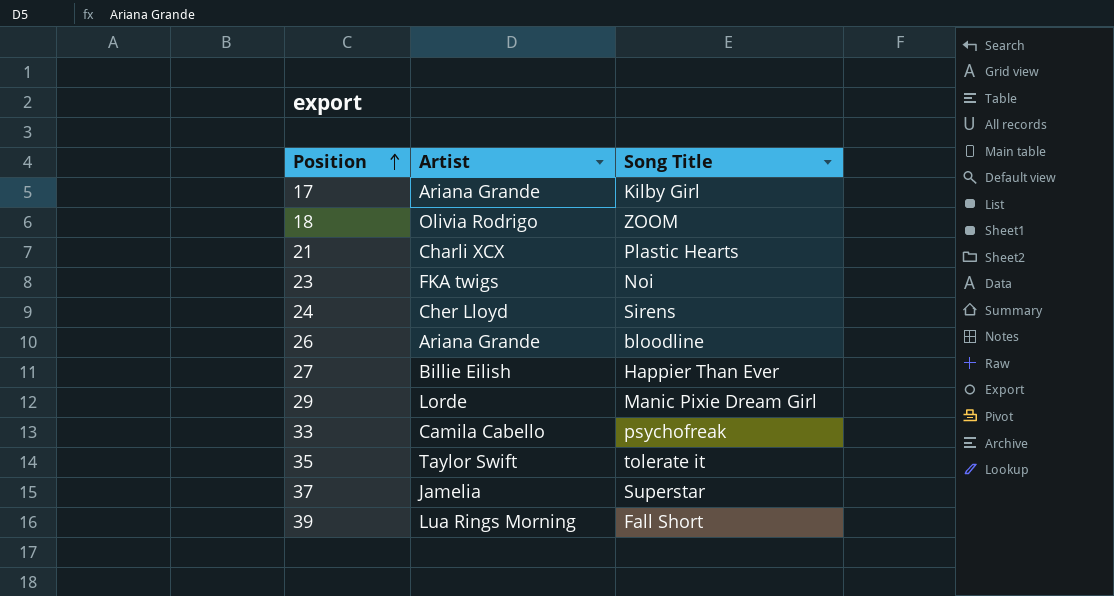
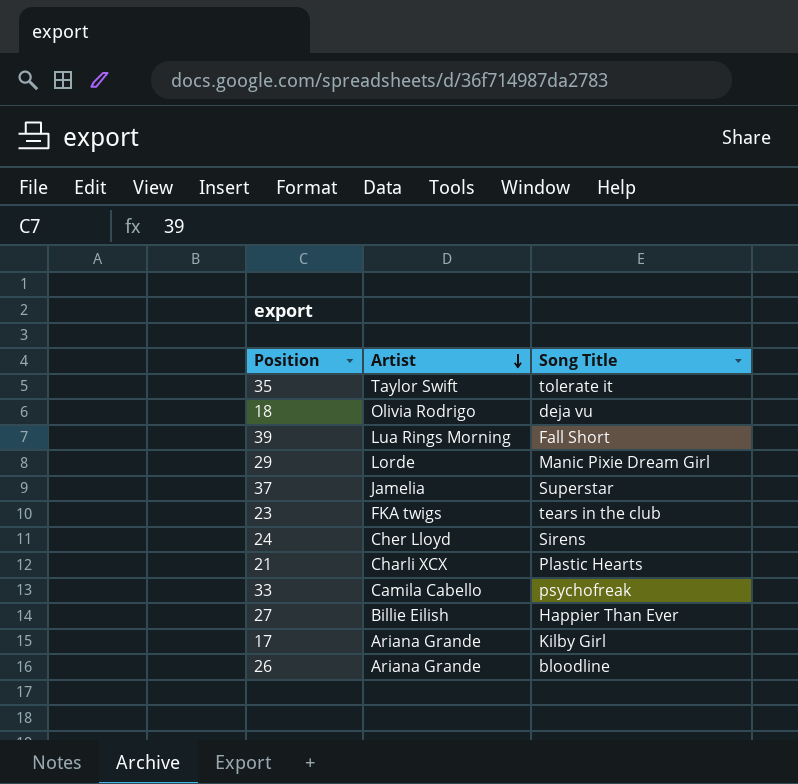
row order: Position ascending -> Artist descending
18 | Song Title: ZOOM -> deja vu
23 | Song Title: Noi -> tears in the club

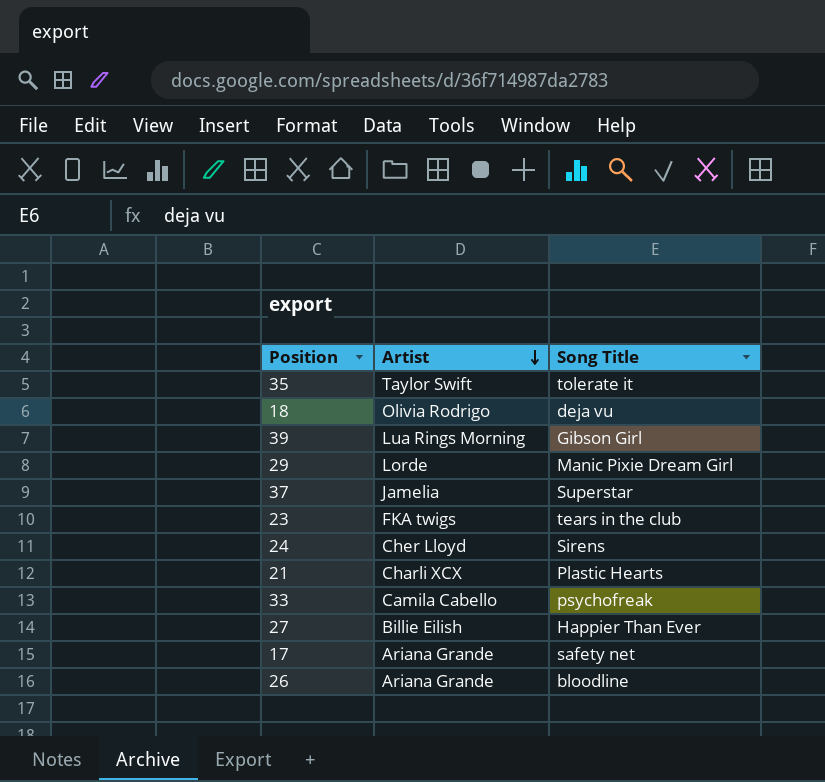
39 | Song Title: Fall Short -> Gibson Girl
17 | Song Title: Kilby Girl -> safety net

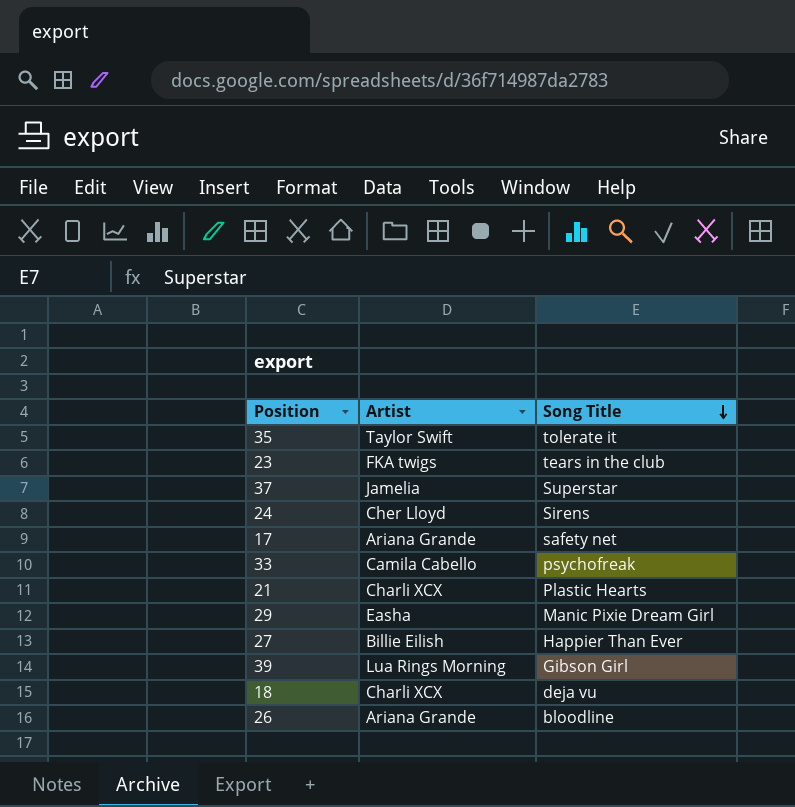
row order: Artist descending -> Song Title descending
29 | Artist: Lorde -> Easha
18 | Artist: Olivia Rodrigo -> Charli XCX

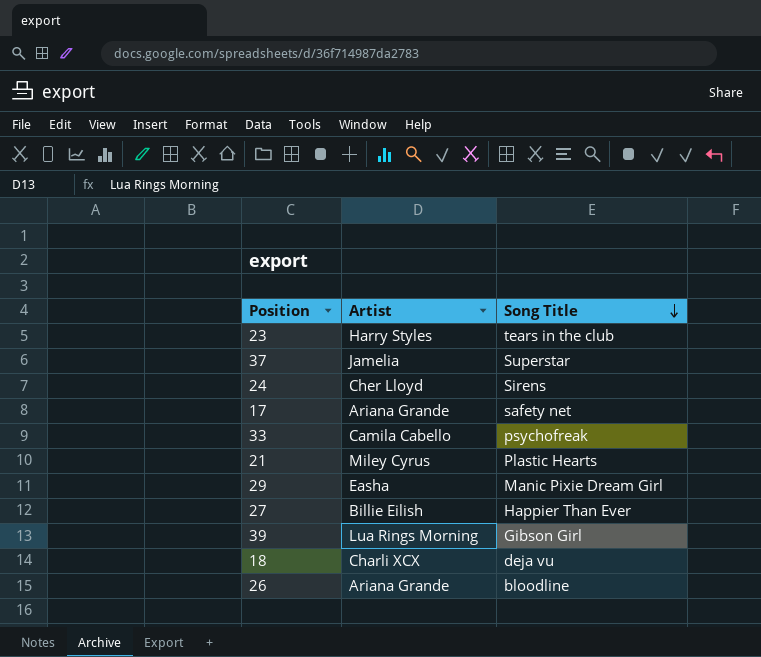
row 35: Taylor Swift | tolerate it -> none
23 | Artist: FKA twigs -> Harry Styles
21 | Artist: Charli XCX -> Miley Cyrus

